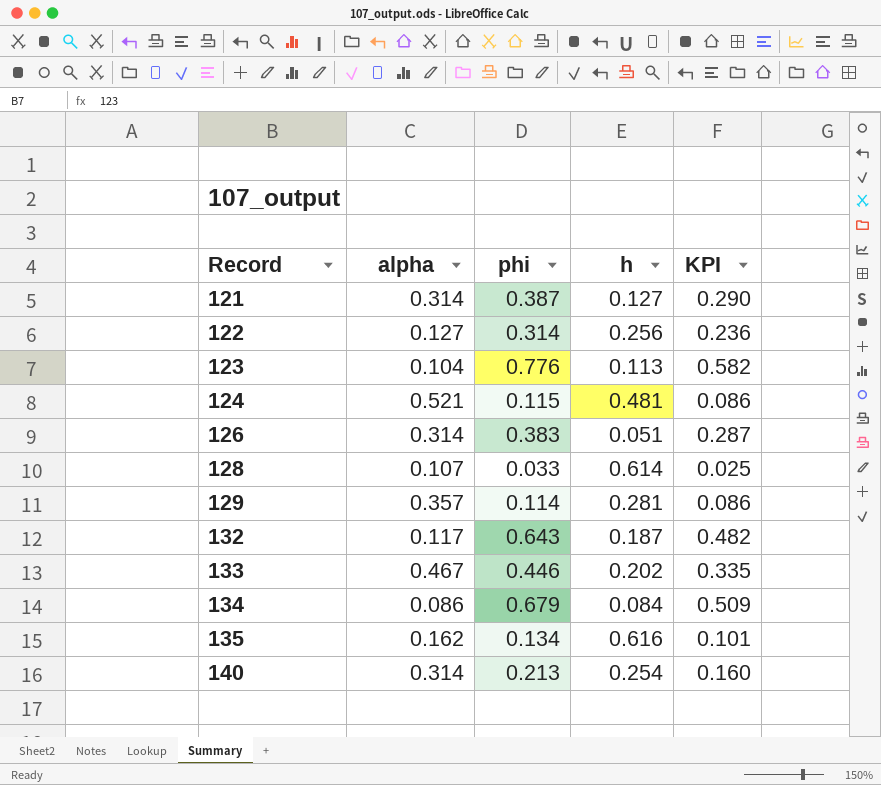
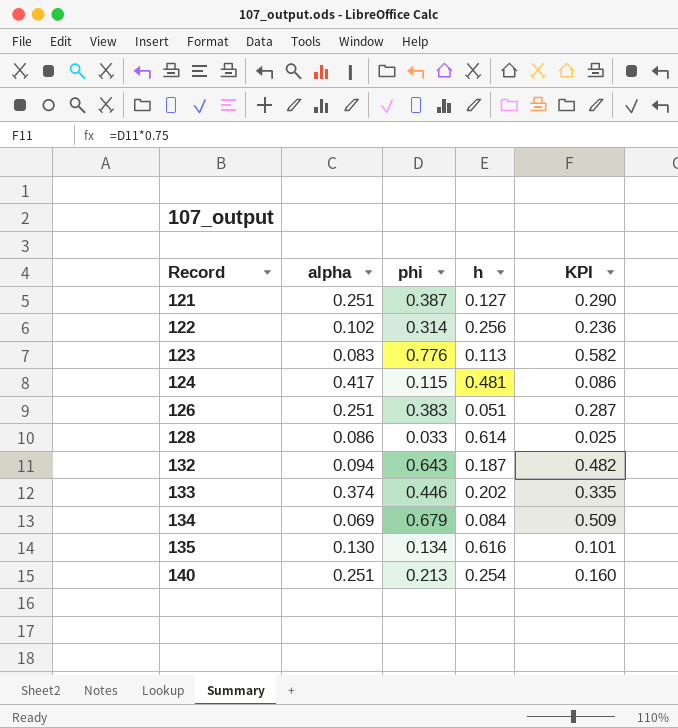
row 129: 0.357 | 0.114 | 0.281 | 0.086 -> none
121 | alpha: 0.314 -> 0.251
122 | alpha: 0.127 -> 0.102
123 | alpha: 0.104 -> 0.083
124 | alpha: 0.521 -> 0.417
126 | alpha: 0.314 -> 0.251
128 | alpha: 0.107 -> 0.086
132 | alpha: 0.117 -> 0.094
133 | alpha: 0.467 -> 0.374
134 | alpha: 0.086 -> 0.069
135 | alpha: 0.162 -> 0.130
140 | alpha: 0.314 -> 0.251

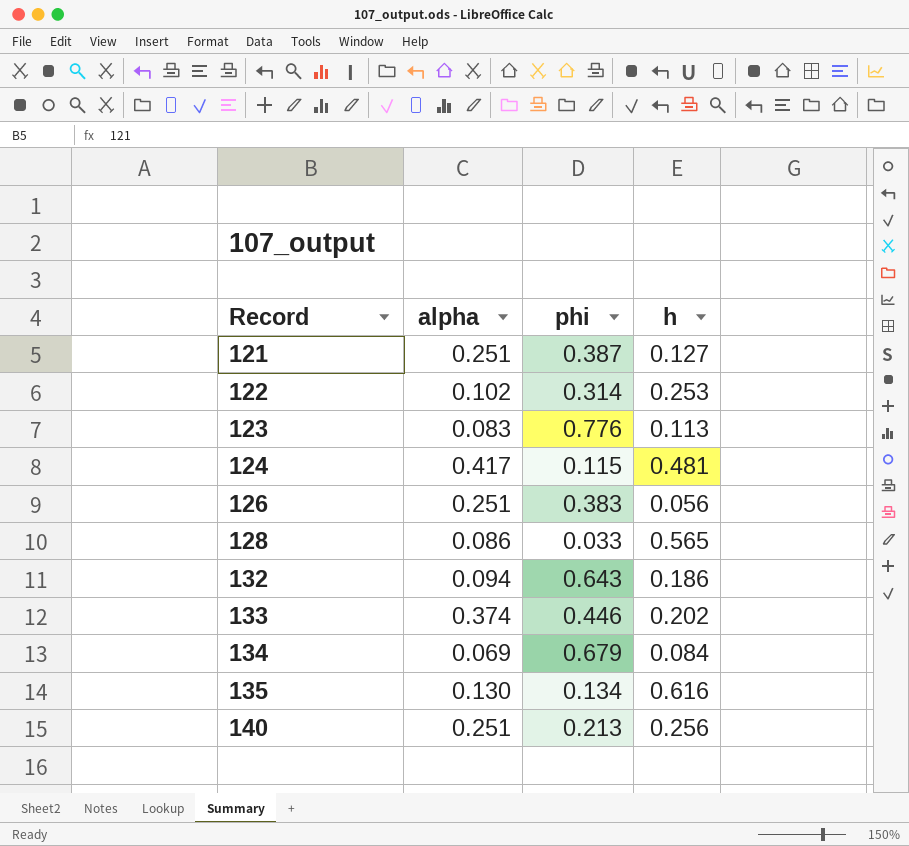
column KPI | formula: [phi] * 0.75 -> none
122 | h: 0.256 -> 0.253
126 | h: 0.051 -> 0.056
128 | h: 0.614 -> 0.565
132 | h: 0.187 -> 0.186
140 | h: 0.254 -> 0.256

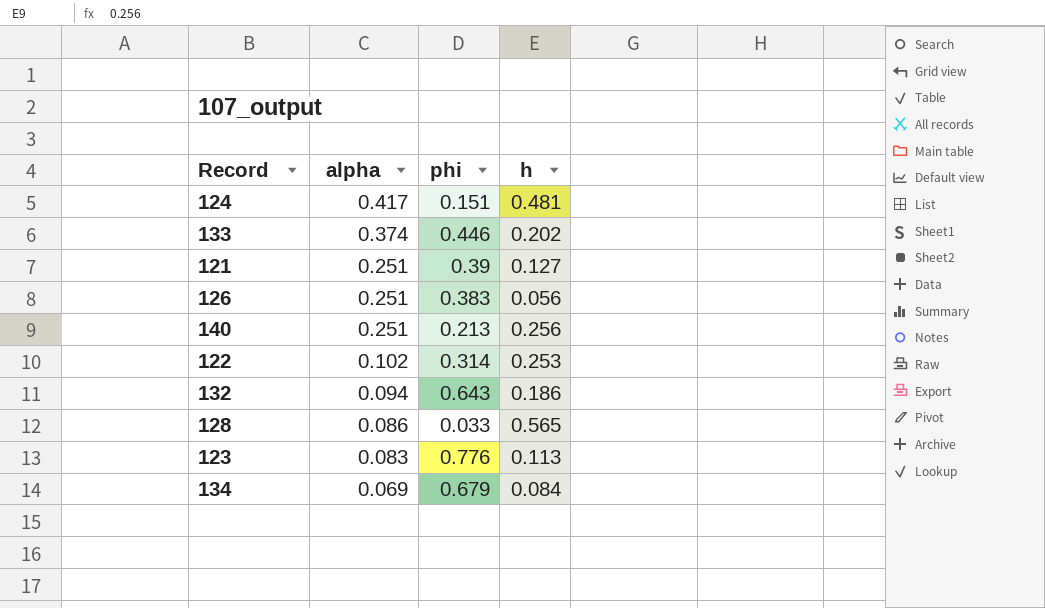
row order: Record ascending -> alpha descending
row 135: 0.130 | 0.134 | 0.616 -> none
124 | phi: 0.115 -> 0.151
121 | phi: 0.387 -> 0.39

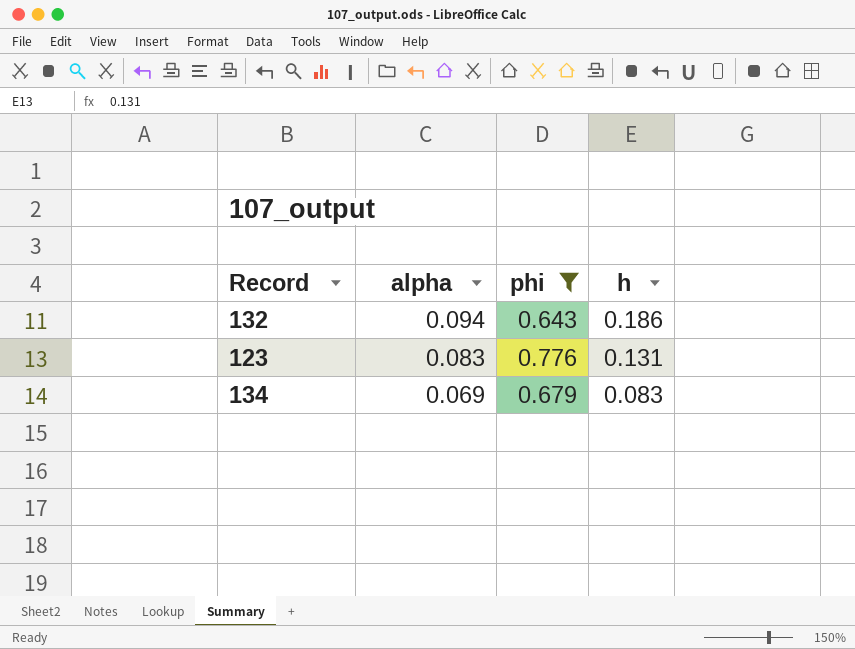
filter: none -> phi >= 0.643
123 | h: 0.113 -> 0.131
134 | h: 0.084 -> 0.083

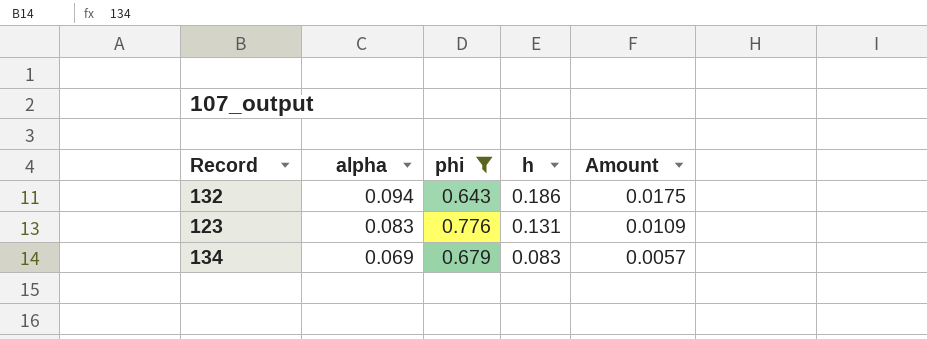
column Amount | formula: none -> [alpha] * [h]

